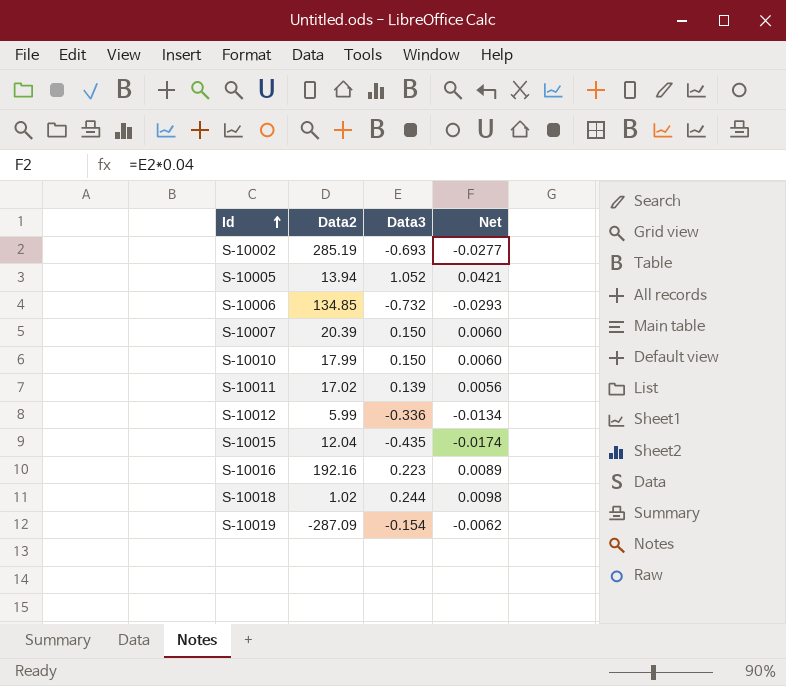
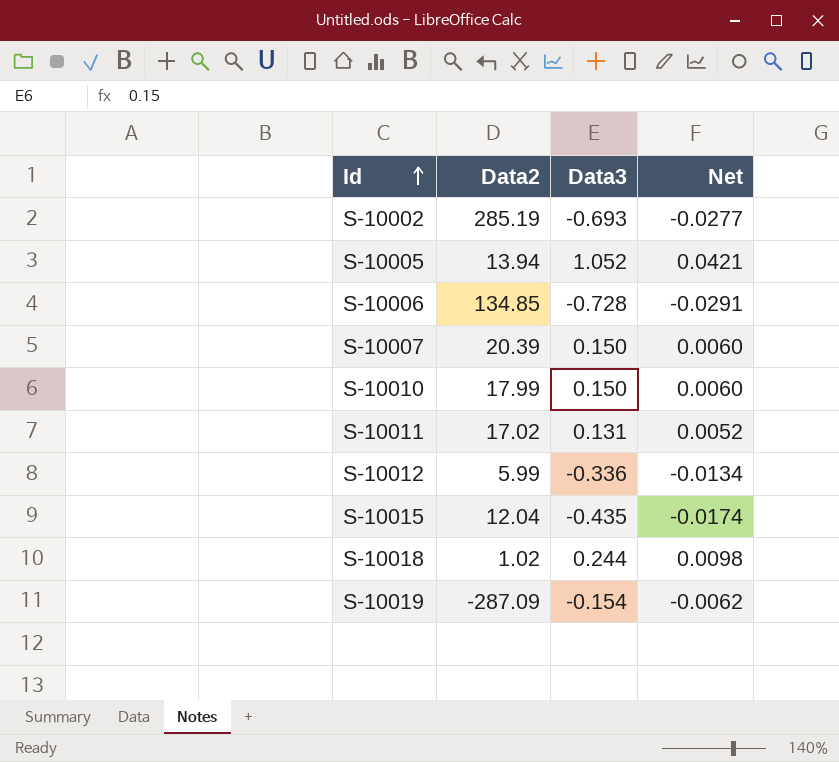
row S-10016: 192.16 | 0.223 | 0.0089 -> none
S-10006 | Data3: -0.732 -> -0.728
S-10006 | Net: -0.0293 -> -0.0291
S-10011 | Data3: 0.139 -> 0.131
S-10011 | Net: 0.0056 -> 0.0052

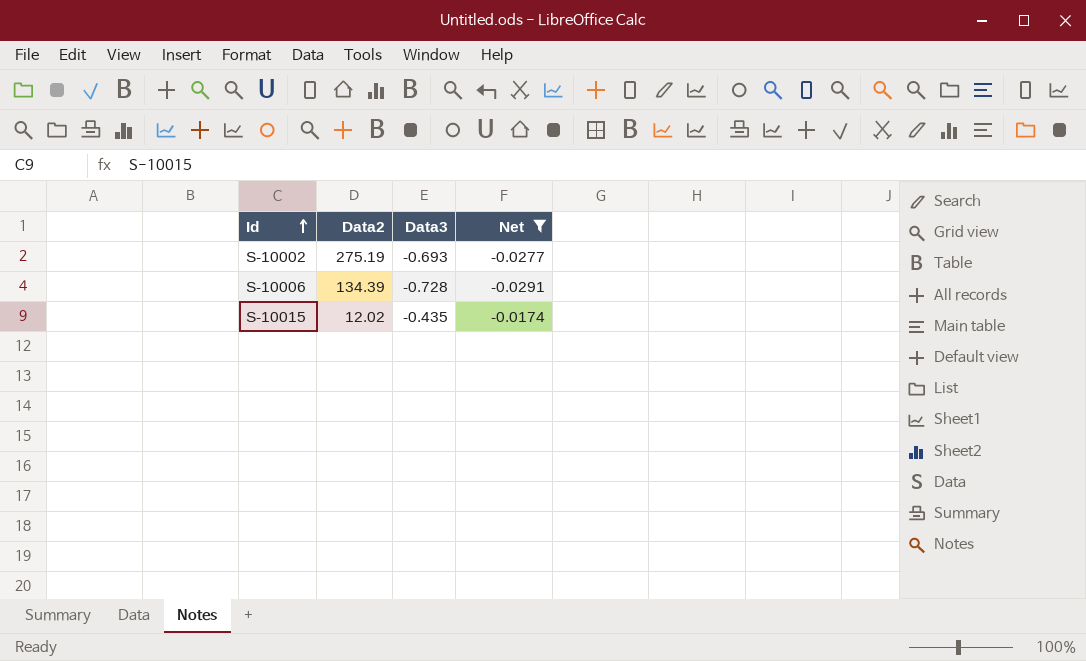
filter: none -> Net <= -0.0174
S-10002 | Data2: 285.19 -> 275.19
S-10006 | Data2: 134.85 -> 134.39
S-10015 | Data2: 12.04 -> 12.02

